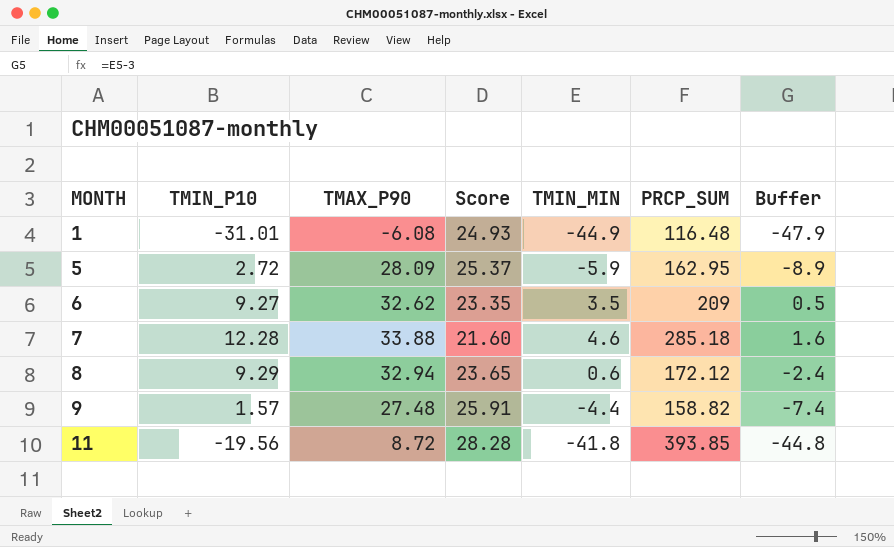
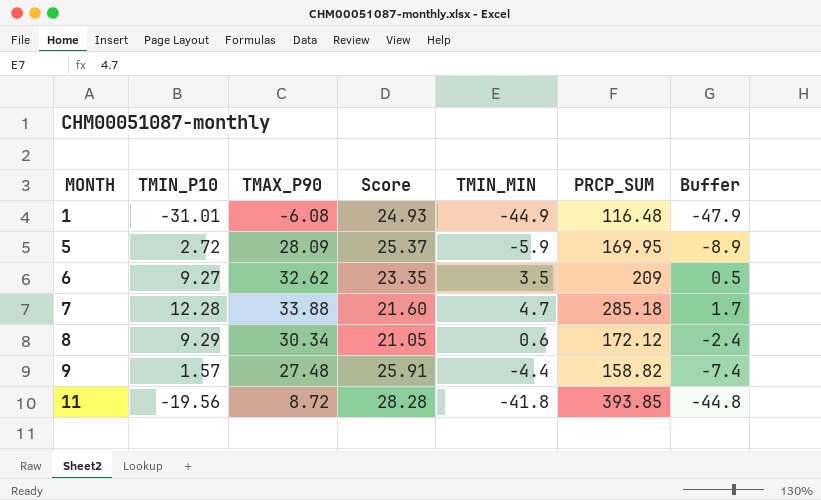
5 | PRCP_SUM: 162.95 -> 169.95
7 | TMIN_MIN: 4.6 -> 4.7
7 | Buffer: 1.6 -> 1.7
8 | TMAX_P90: 32.94 -> 30.34
8 | Score: 23.65 -> 21.05

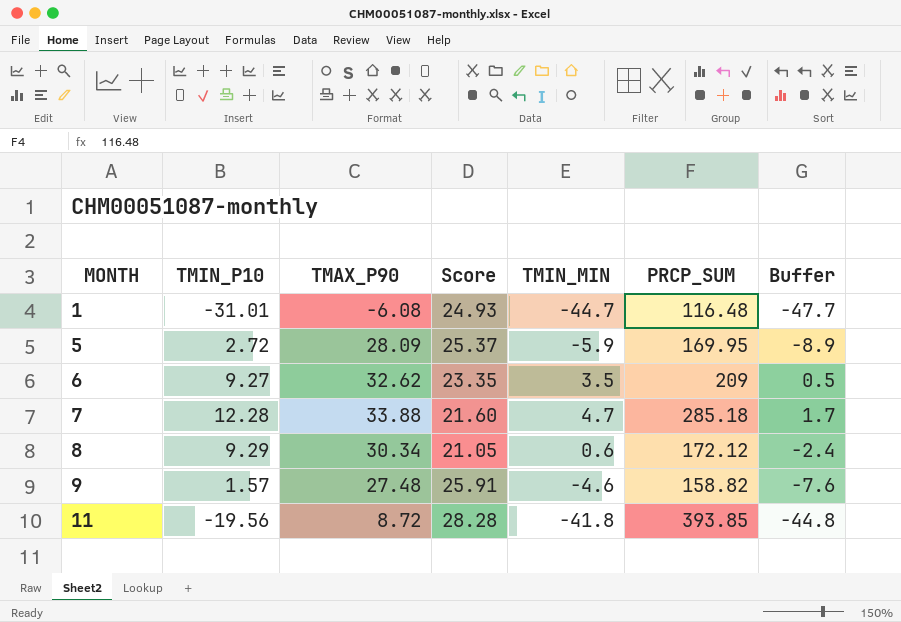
1 | TMIN_MIN: -44.9 -> -44.7
1 | Buffer: -47.9 -> -47.7
9 | TMIN_MIN: -4.4 -> -4.6
9 | Buffer: -7.4 -> -7.6

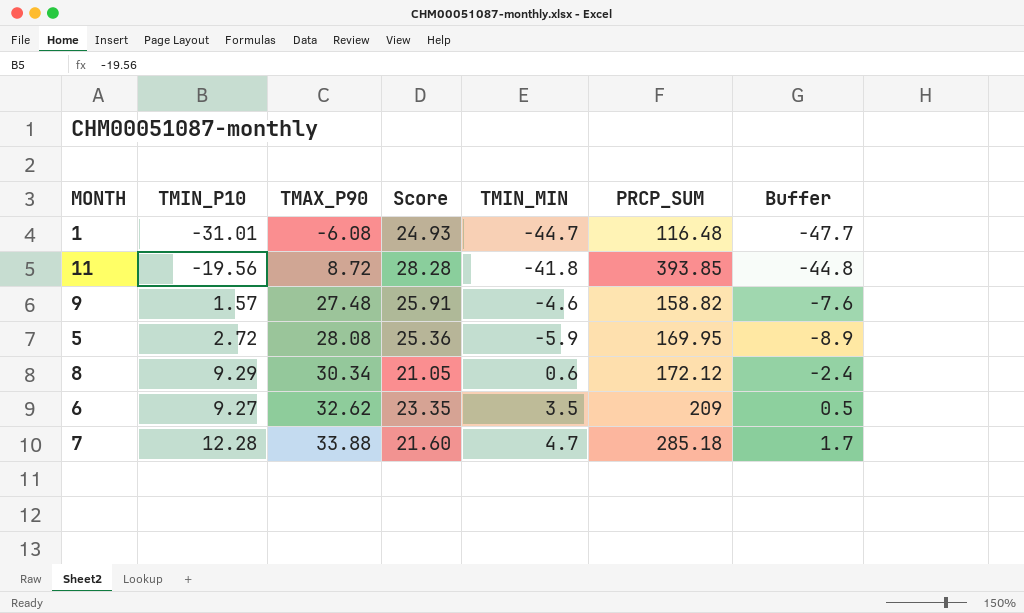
row order: MONTH ascending -> TMAX_P90 ascending
5 | TMAX_P90: 28.09 -> 28.08
5 | Score: 25.37 -> 25.36

